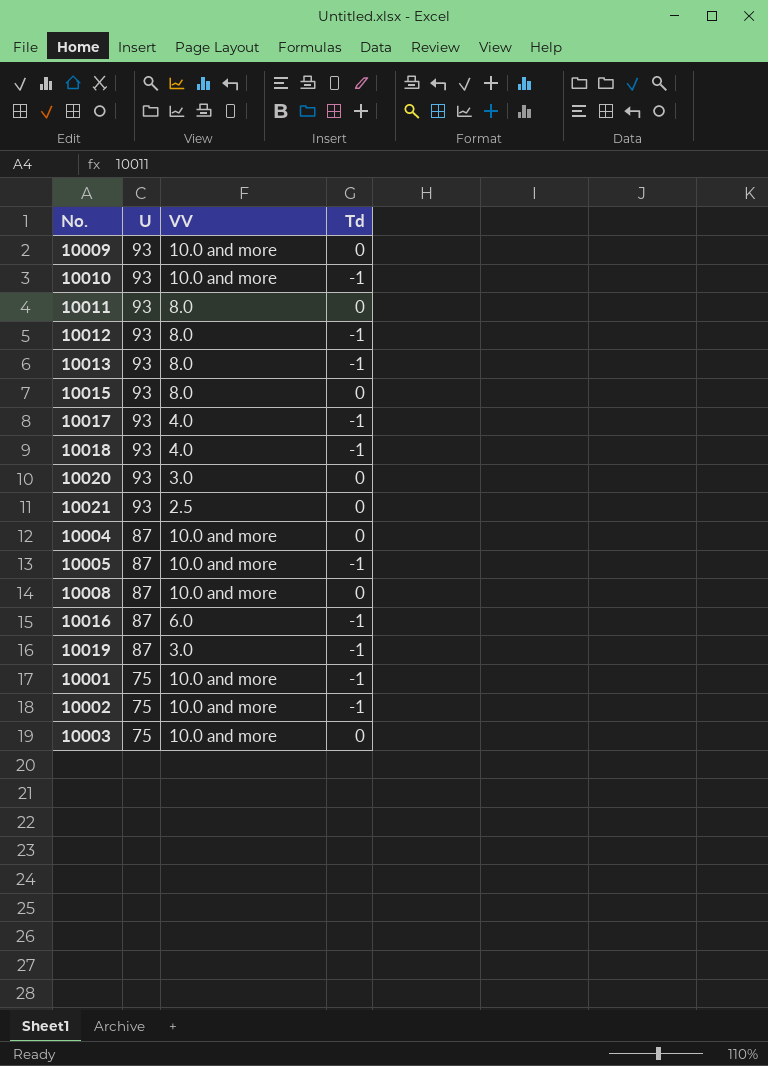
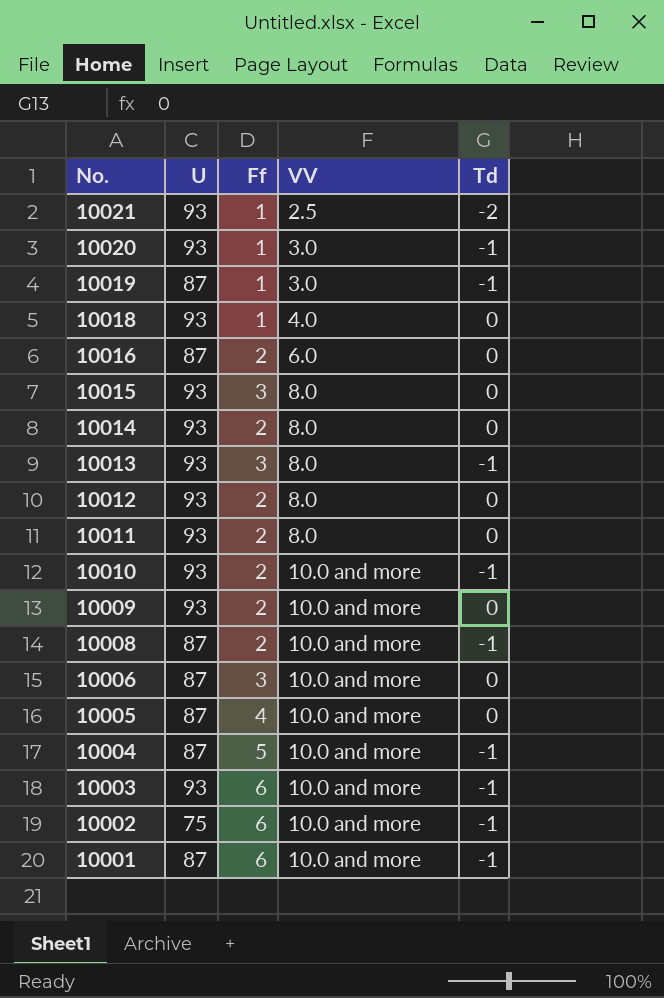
row order: U descending -> No. descending
column Ff | position: none -> 3
row 10017: 93 | 4.0 | -1 -> none
10021 | Td: 0 -> -2
10020 | Td: 0 -> -1
10018 | Td: -1 -> 0
10016 | Td: -1 -> 0
row 10014: none -> 93 | 2 | 8.0 | 0
10012 | Td: -1 -> 0
10008 | Td: 0 -> -1
row 10006: none -> 87 | 3 | 10.0 and more | 0
10005 | Td: -1 -> 0
10004 | Td: 0 -> -1
10003 | U: 75 -> 93
10003 | Td: 0 -> -1
10001 | U: 75 -> 87

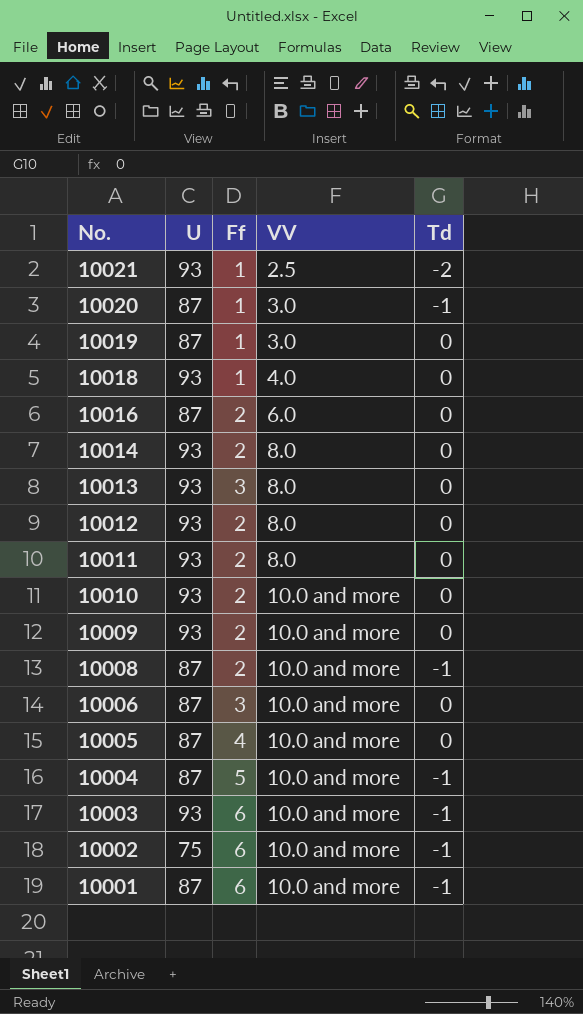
row 10015: 93 | 3 | 8.0 | 0 -> none
10020 | U: 93 -> 87
10019 | Td: -1 -> 0
10013 | Td: -1 -> 0
10010 | Td: -1 -> 0

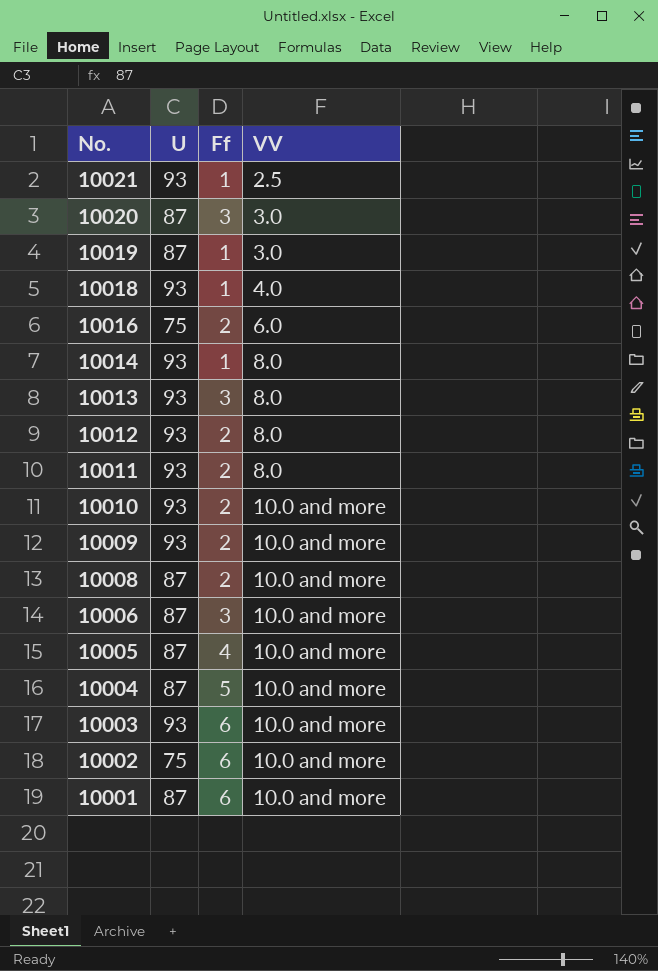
column Td | position: 5 -> none
10020 | Ff: 1 -> 3
10016 | U: 87 -> 75
10014 | Ff: 2 -> 1

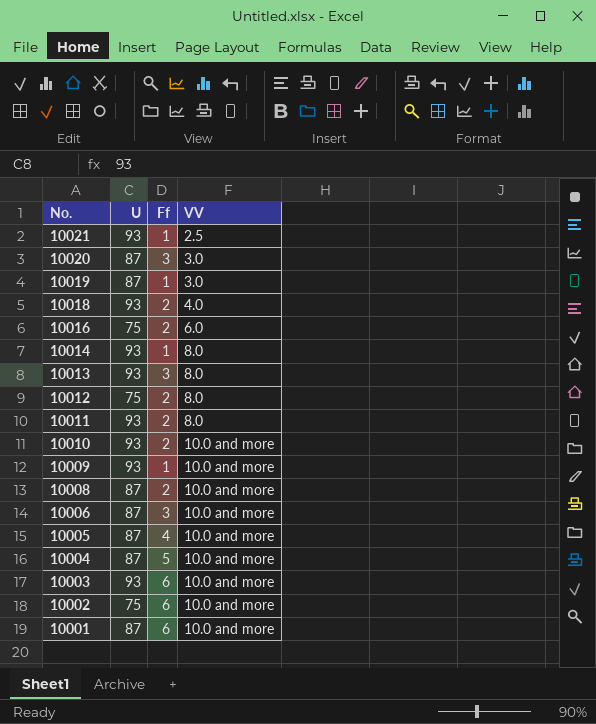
10018 | Ff: 1 -> 2
10012 | U: 93 -> 75
10009 | Ff: 2 -> 1

